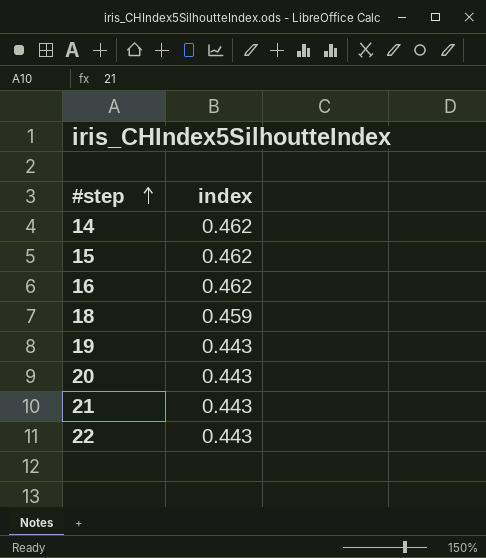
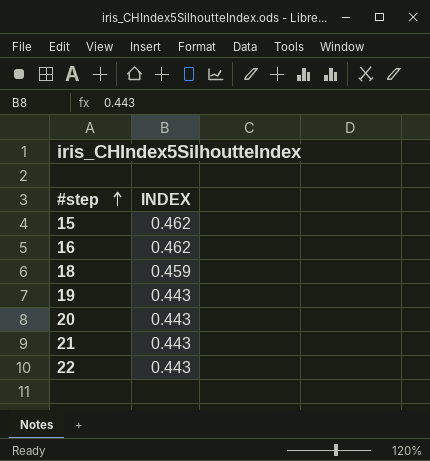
column name: index -> INDEX
row 14: 0.462 -> none

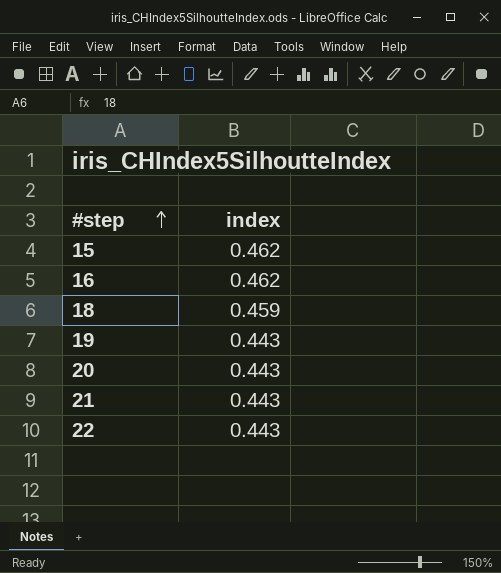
column name: INDEX -> index

